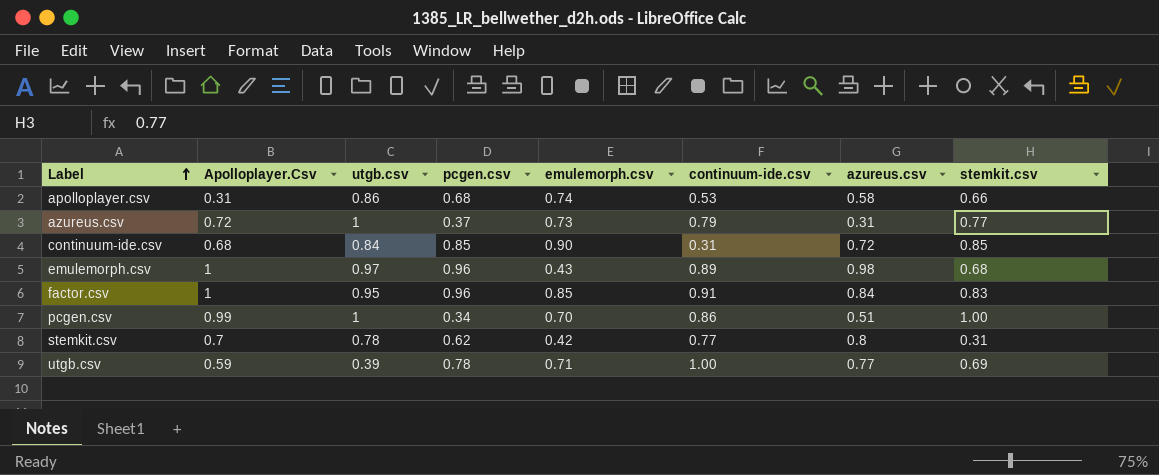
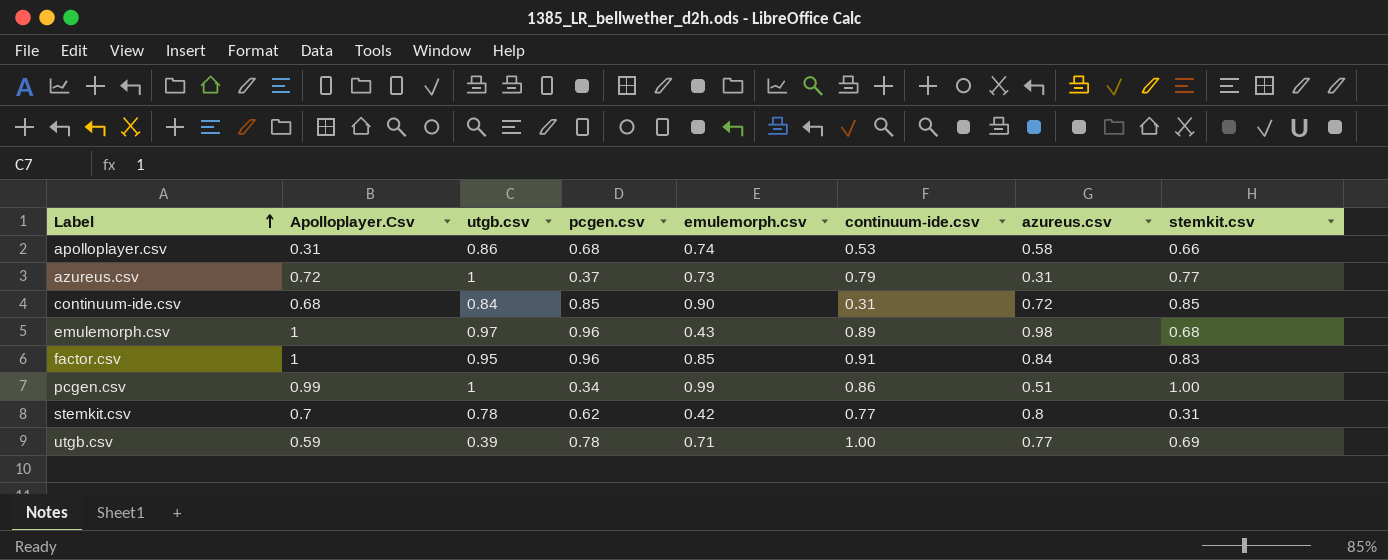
pcgen.csv | emulemorph.csv: 0.70 -> 0.99

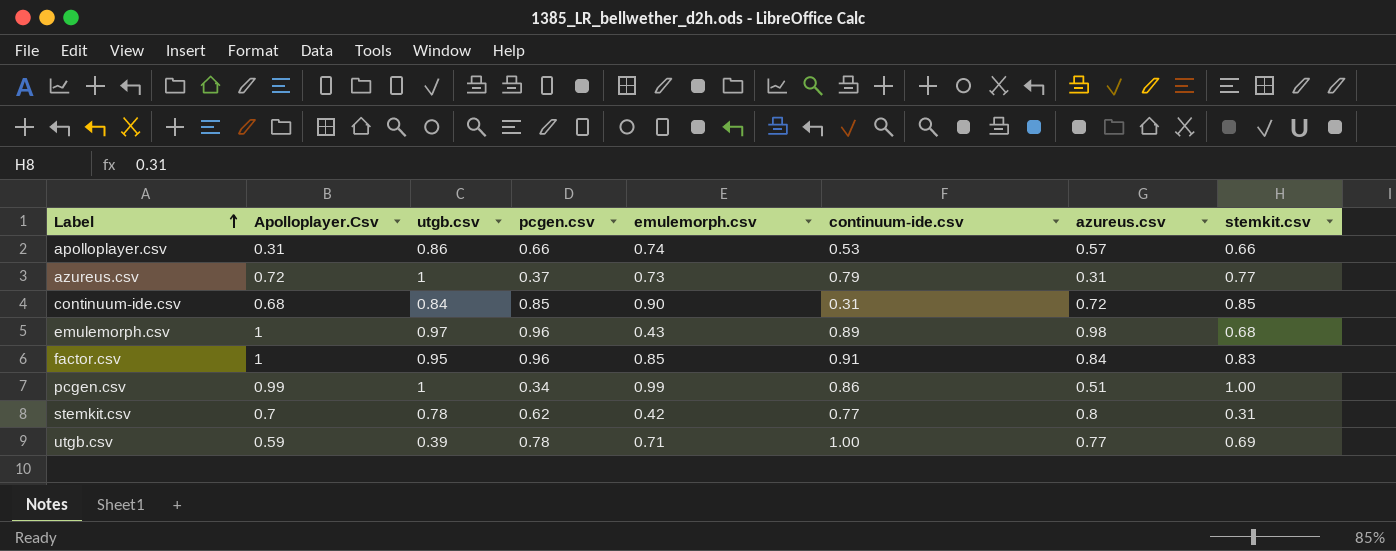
apolloplayer.csv | pcgen.csv: 0.68 -> 0.66
apolloplayer.csv | azureus.csv: 0.58 -> 0.57

